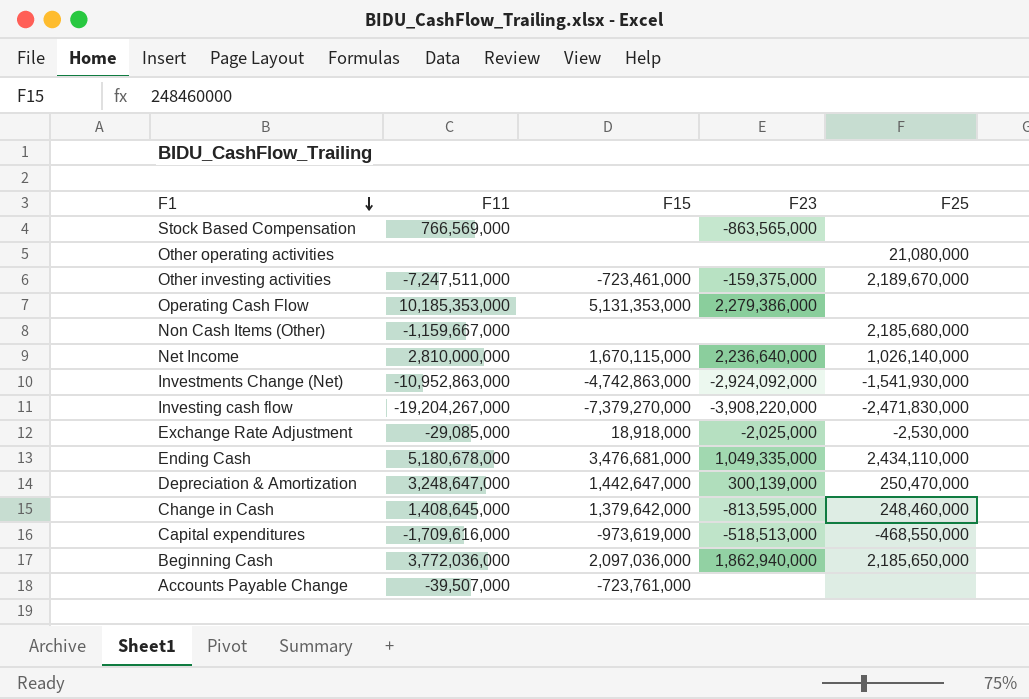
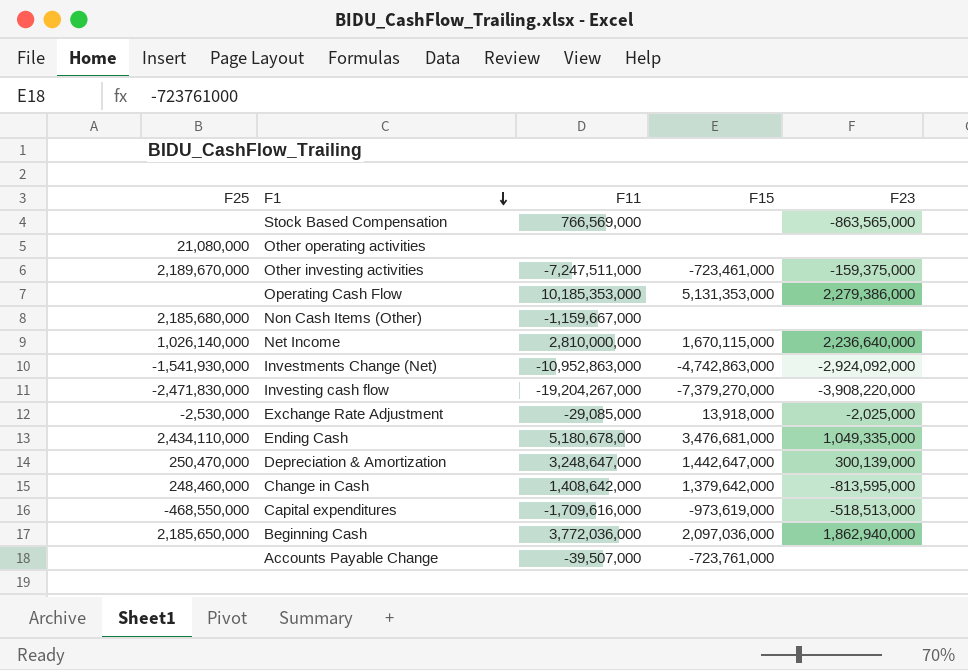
column F25 | position: 5 -> 1
Exchange Rate Adjustment | F15: 18,918,000 -> 13,918,000
Change in Cash | F11: 1,408,645,000 -> 1,408,642,000

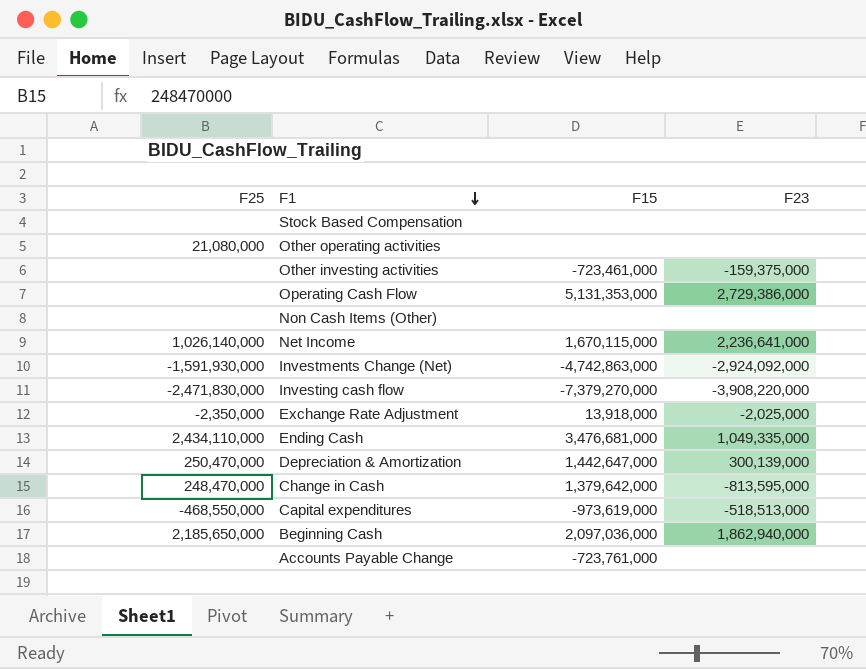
column F11 | position: 3 -> none
Stock Based Compensation | F23: -863,565,000 -> none
Other investing activities | F25: 2,189,670,000 -> none
Operating Cash Flow | F23: 2,279,386,000 -> 2,729,386,000
Non Cash Items (Other) | F25: 2,185,680,000 -> none
Net Income | F23: 2,236,640,000 -> 2,236,641,000
Investments Change (Net) | F25: -1,541,930,000 -> -1,591,930,000
Exchange Rate Adjustment | F25: -2,530,000 -> -2,350,000
Change in Cash | F25: 248,460,000 -> 248,470,000

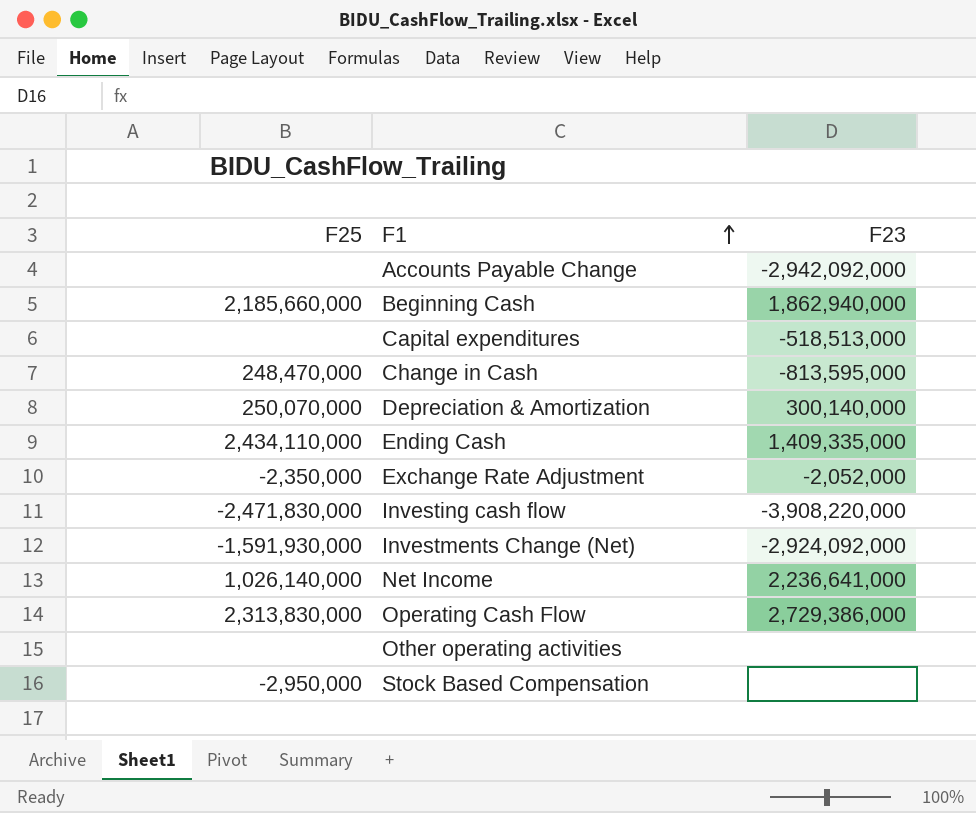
row order: F1 descending -> F1 ascending
column F15 | position: 3 -> none
row Other investing activities: none | -723,461,000 | -159,375,000 -> none
row Non Cash Items (Other): none | none | none -> none
Accounts Payable Change | F23: none -> -2,942,092,000
Beginning Cash | F25: 2,185,650,000 -> 2,185,660,000
Capital expenditures | F25: -468,550,000 -> none
Depreciation & Amortization | F25: 250,470,000 -> 250,070,000
Depreciation & Amortization | F23: 300,139,000 -> 300,140,000
Ending Cash | F23: 1,049,335,000 -> 1,409,335,000
Exchange Rate Adjustment | F23: -2,025,000 -> -2,052,000
Operating Cash Flow | F25: none -> 2,313,830,000
Other operating activities | F25: 21,080,000 -> none
Stock Based Compensation | F25: none -> -2,950,000

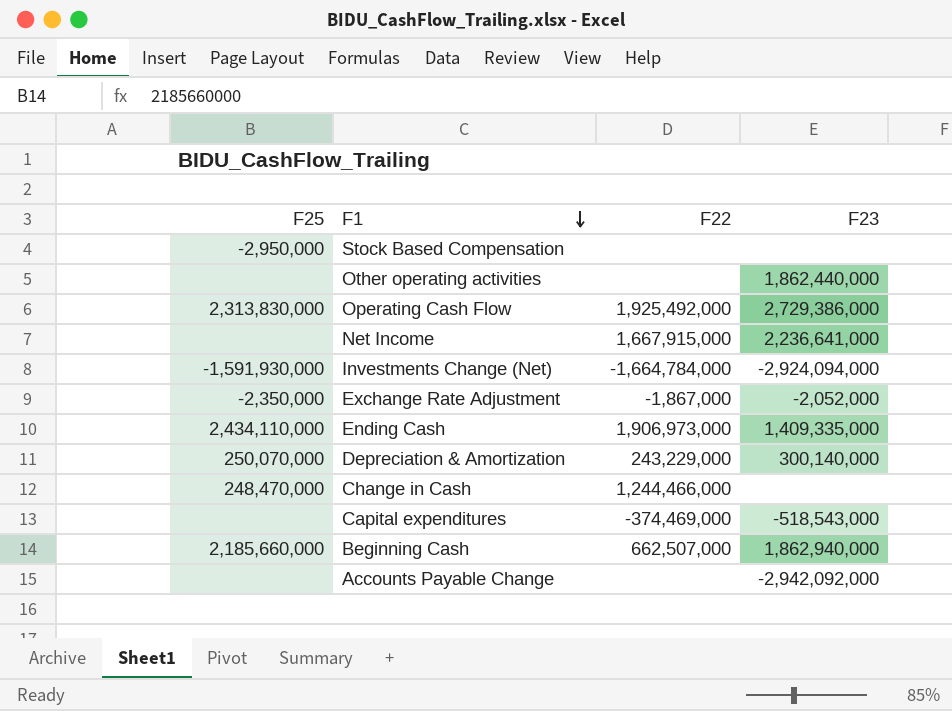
row order: F1 ascending -> F1 descending
column F22 | position: none -> 3
row Investing cash flow: -2,471,830,000 | -3,908,220,000 -> none
Other operating activities | F23: none -> 1,862,440,000
Net Income | F25: 1,026,140,000 -> none
Investments Change (Net) | F23: -2,924,092,000 -> -2,924,094,000
Change in Cash | F23: -813,595,000 -> none
Capital expenditures | F23: -518,513,000 -> -518,543,000

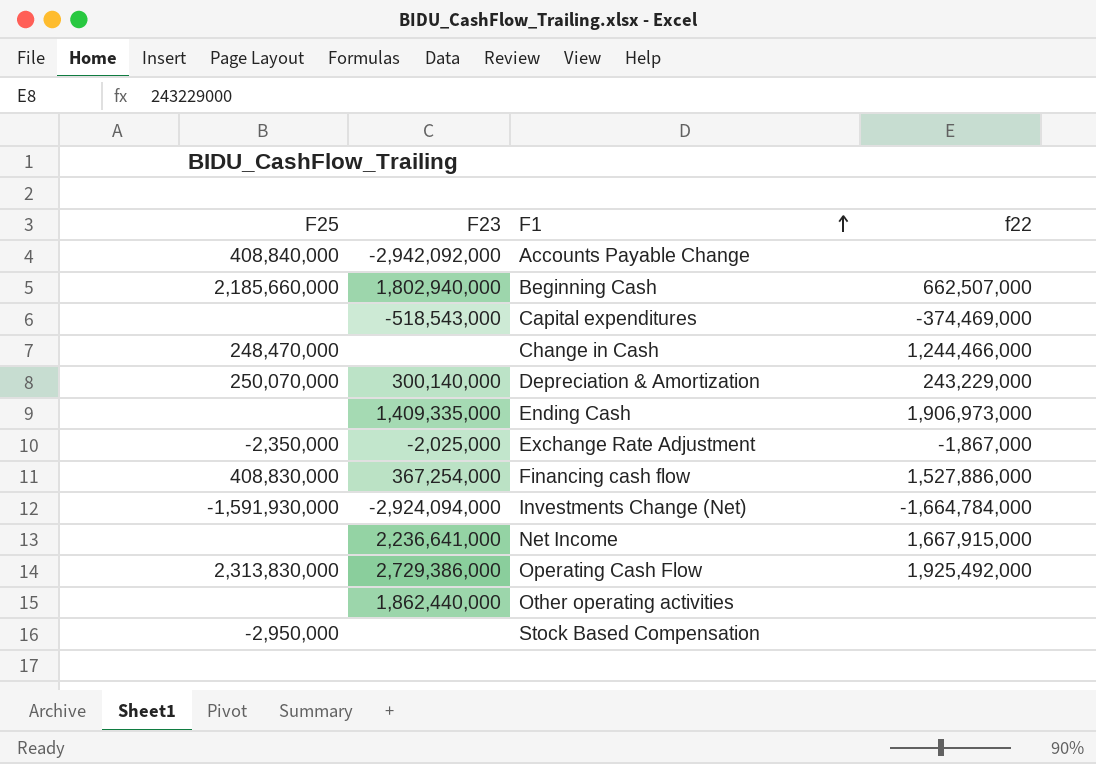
row order: F1 descending -> F1 ascending
column F23 | position: 4 -> 2
column name: F22 -> f22
Accounts Payable Change | F25: none -> 408,840,000
Beginning Cash | F23: 1,862,940,000 -> 1,802,940,000
Ending Cash | F25: 2,434,110,000 -> none
Exchange Rate Adjustment | F23: -2,052,000 -> -2,025,000
row Financing cash flow: none -> 408,830,000 | 367,254,000 | 1,527,886,000

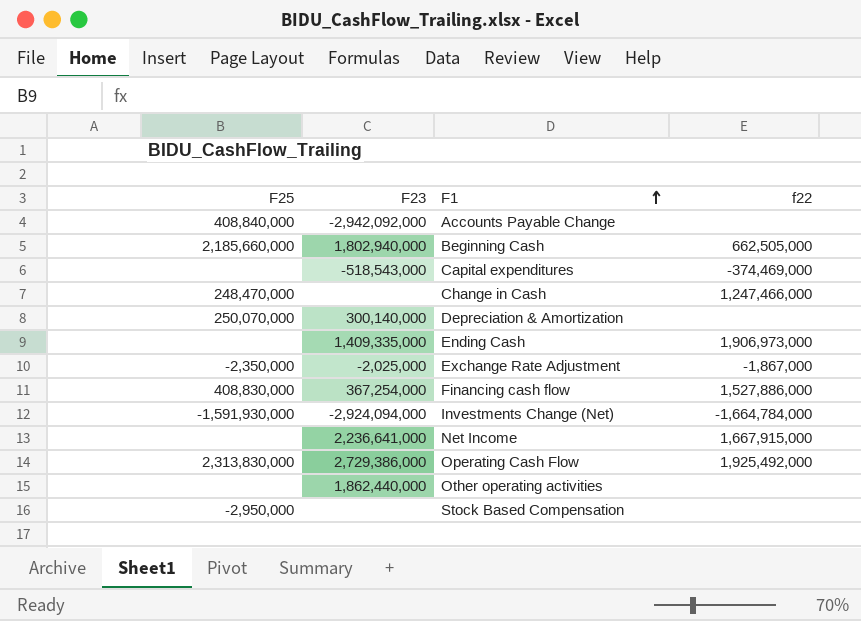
Beginning Cash | f22: 662,507,000 -> 662,505,000
Change in Cash | f22: 1,244,466,000 -> 1,247,466,000
Depreciation & Amortization | f22: 243,229,000 -> none

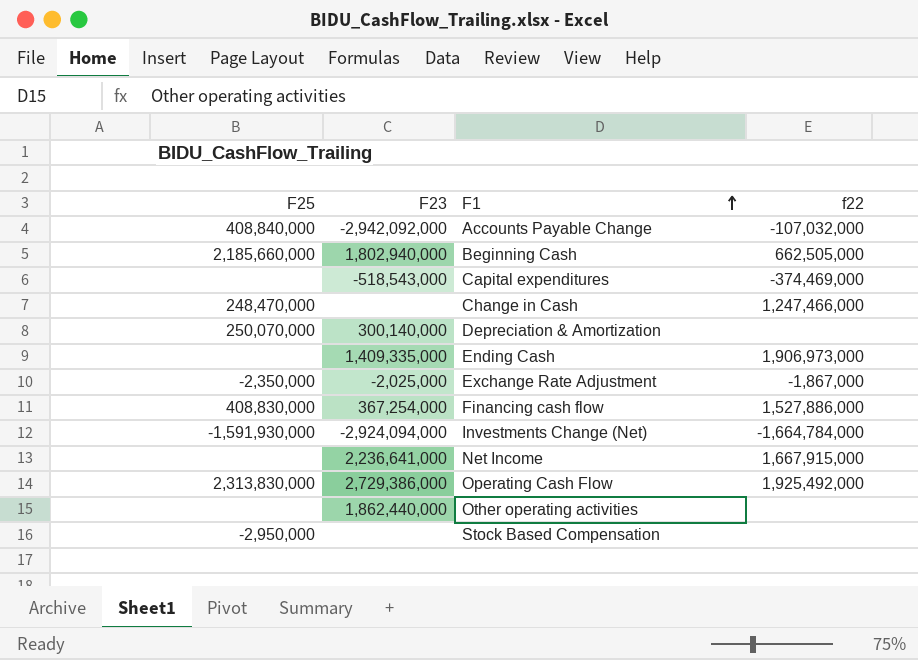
Accounts Payable Change | f22: none -> -107,032,000

